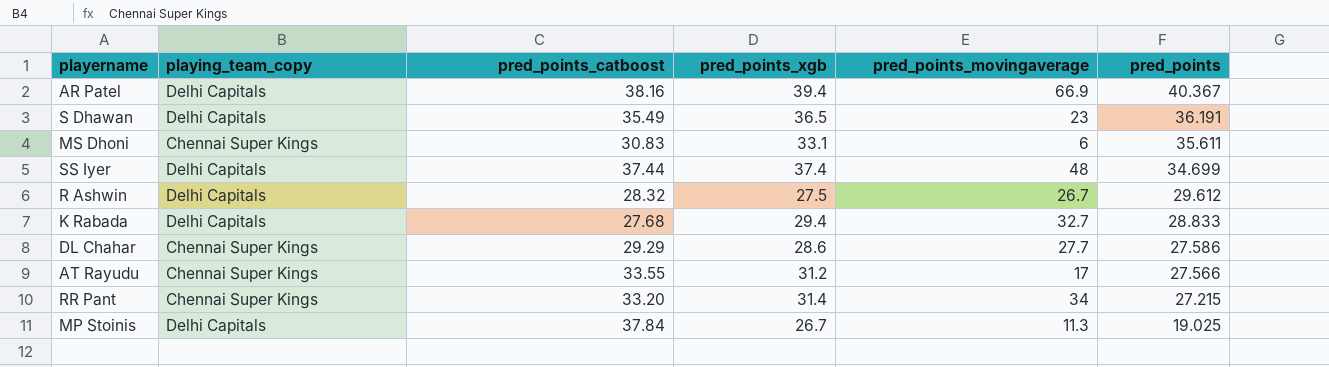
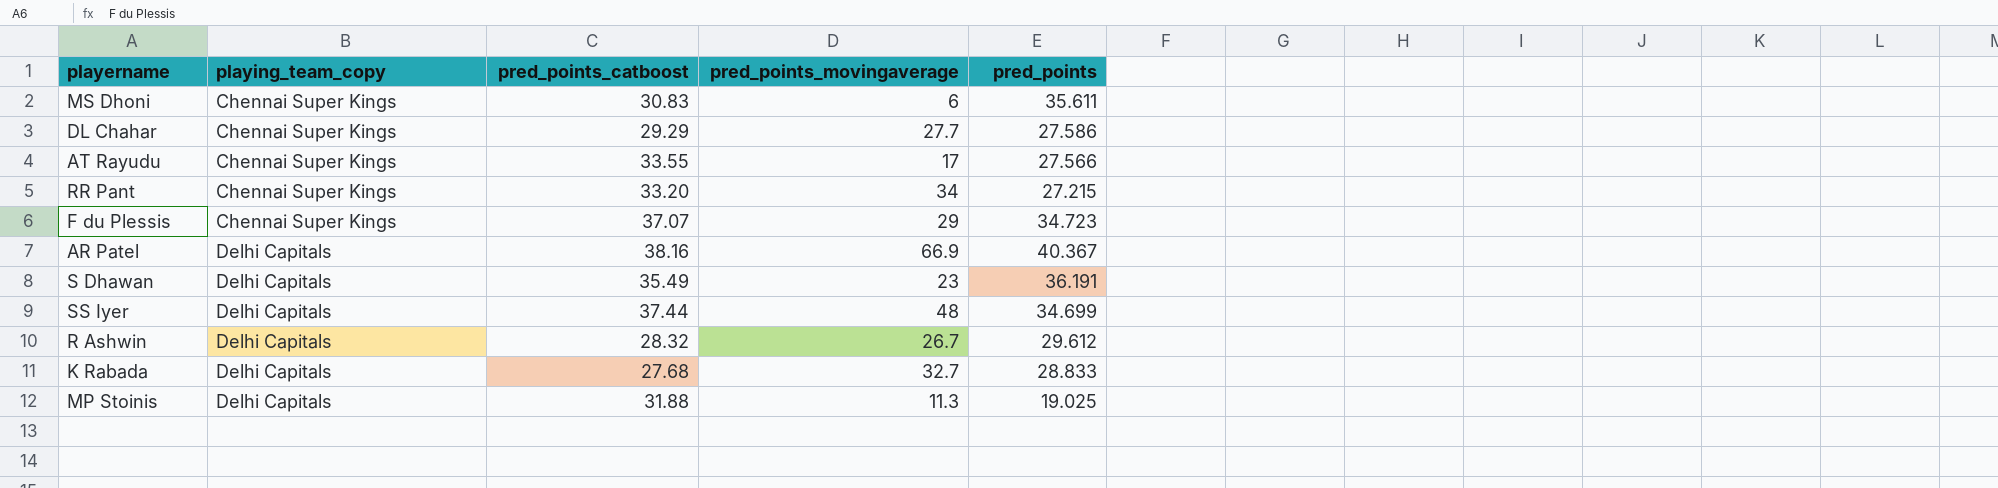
row order: pred_points descending -> playing_team_copy ascending
column pred_points_xgb | position: 4 -> none
row F du Plessis: none -> Chennai Super Kings | 37.07 | 29 | 34.723
MP Stoinis | pred_points_catboost: 37.84 -> 31.88

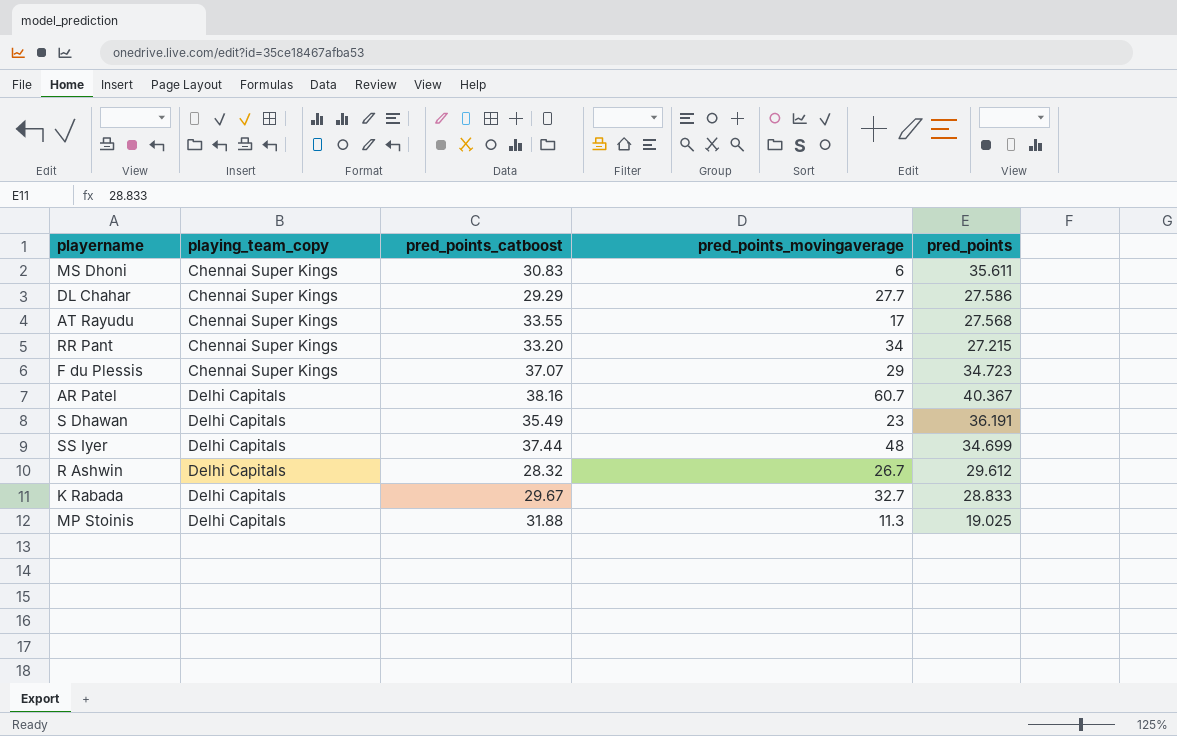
AT Rayudu | pred_points: 27.566 -> 27.568
AR Patel | pred_points_movingaverage: 66.9 -> 60.7
K Rabada | pred_points_catboost: 27.68 -> 29.67

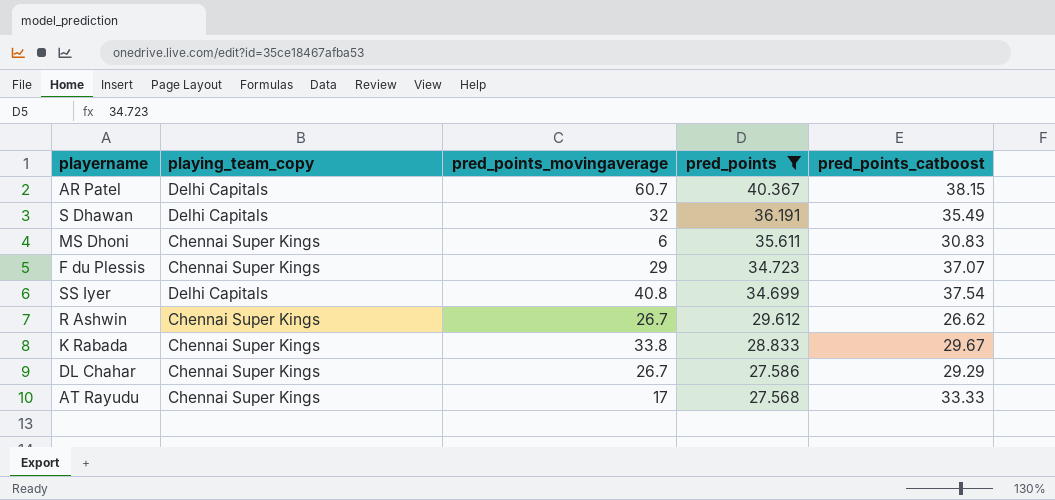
filter: none -> pred_points >= 27.568
row order: playing_team_copy ascending -> pred_points descending
column pred_points_catboost | position: 3 -> 5
AR Patel | pred_points_catboost: 38.16 -> 38.15
S Dhawan | pred_points_movingaverage: 23 -> 32
SS Iyer | pred_points_movingaverage: 48 -> 40.8
SS Iyer | pred_points_catboost: 37.44 -> 37.54
R Ashwin | playing_team_copy: Delhi Capitals -> Chennai Super Kings
R Ashwin | pred_points_catboost: 28.32 -> 26.62
K Rabada | playing_team_copy: Delhi Capitals -> Chennai Super Kings
K Rabada | pred_points_movingaverage: 32.7 -> 33.8
DL Chahar | pred_points_movingaverage: 27.7 -> 26.7
AT Rayudu | pred_points_catboost: 33.55 -> 33.33

